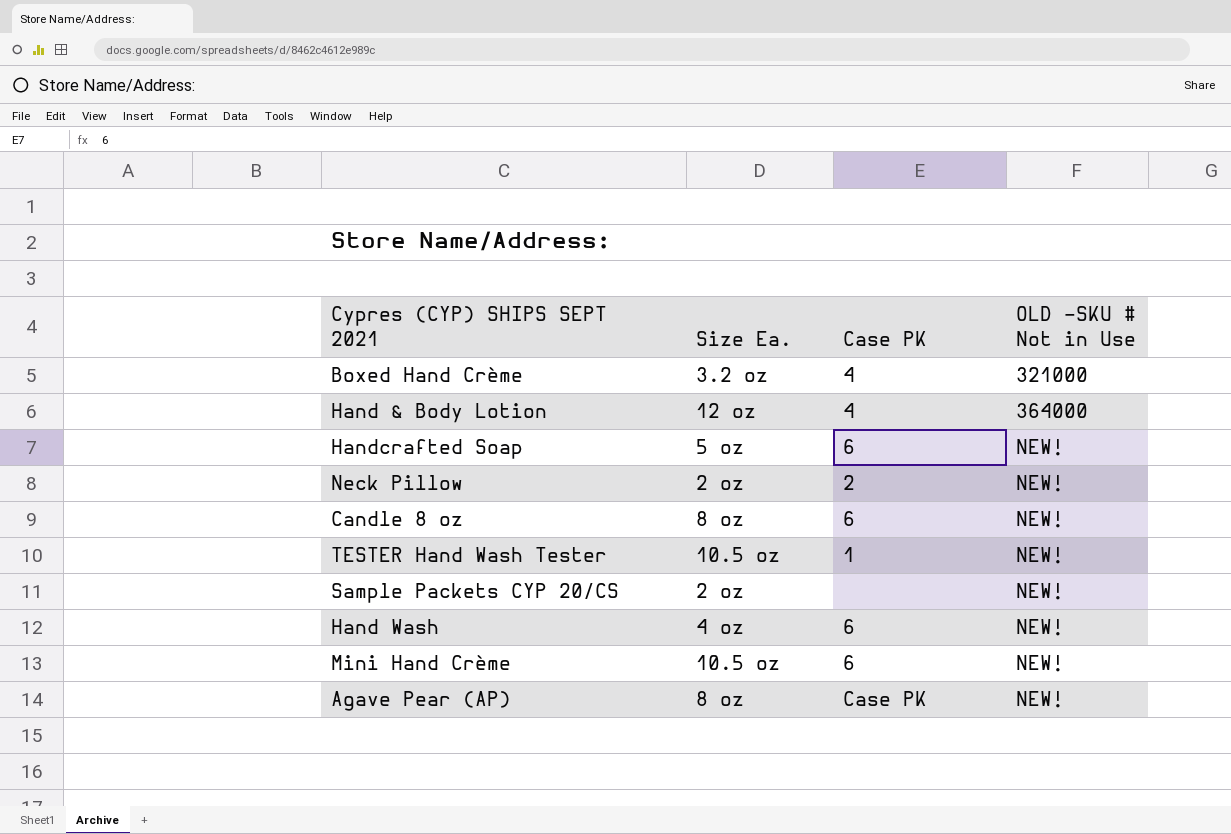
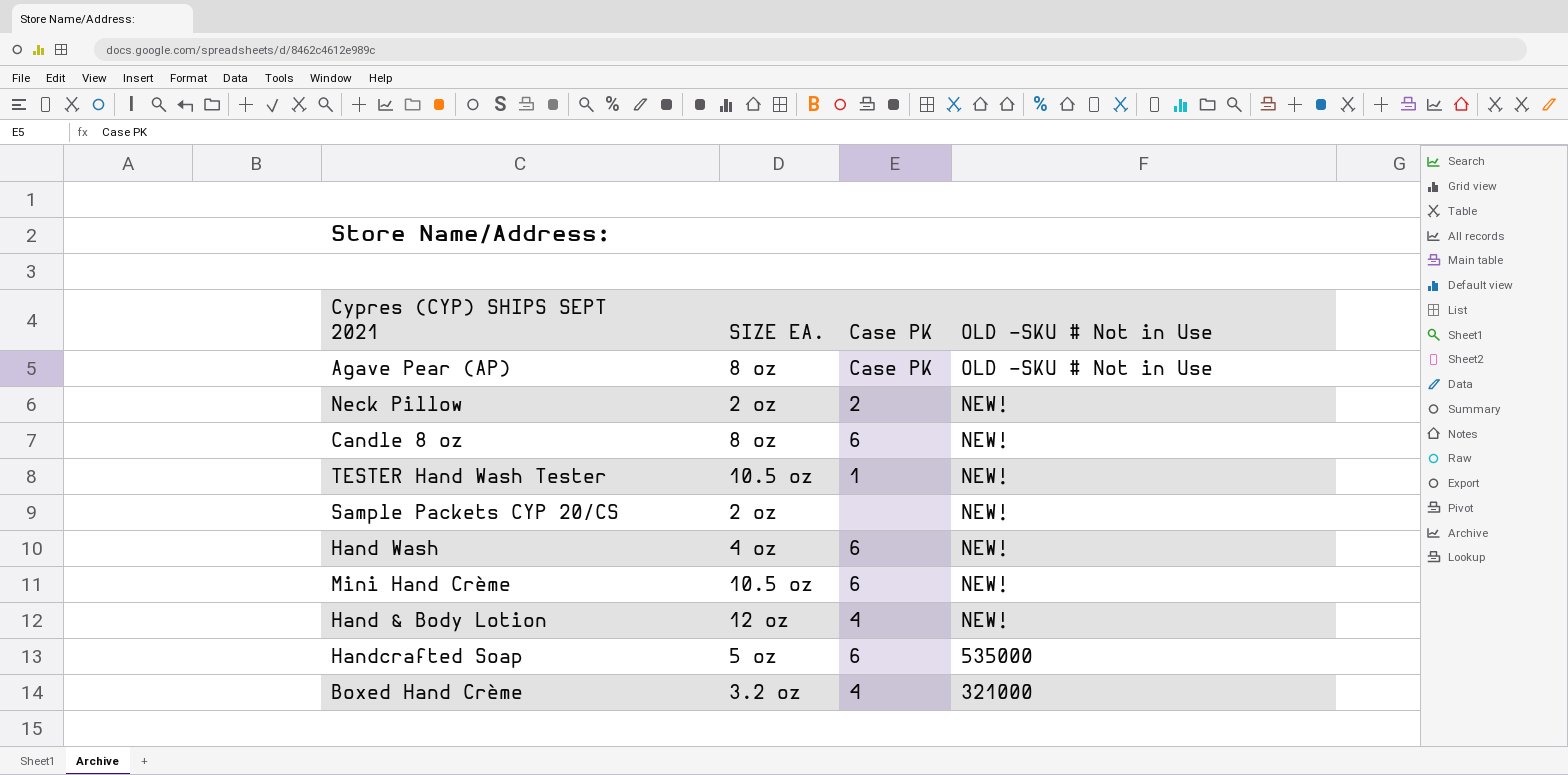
row order: OLD -SKU # Not in Use ascending -> OLD -SKU # Not in Use descending
column name: Size Ea. -> SIZE EA.
Agave Pear (AP) | OLD -SKU # Not in Use: NEW! -> OLD -SKU # Not in Use
Hand & Body Lotion | OLD -SKU # Not in Use: 364000 -> NEW!
Handcrafted Soap | OLD -SKU # Not in Use: NEW! -> 535000

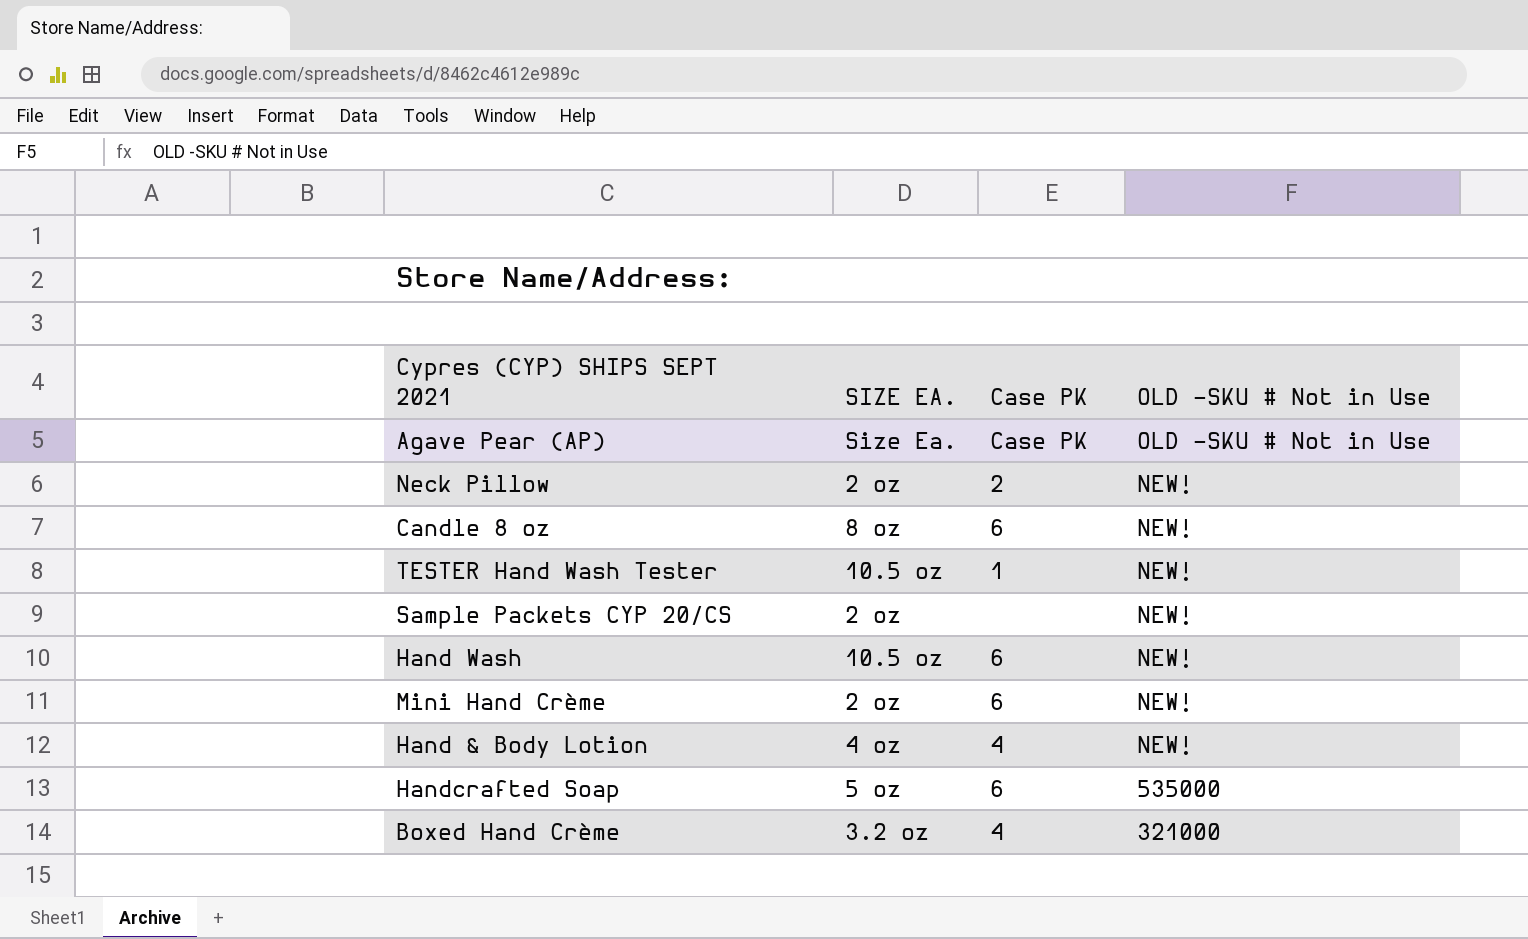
Agave Pear (AP) | SIZE EA.: 8 oz -> Size Ea.
Hand Wash | SIZE EA.: 4 oz -> 10.5 oz
Mini Hand Crème | SIZE EA.: 10.5 oz -> 2 oz
Hand & Body Lotion | SIZE EA.: 12 oz -> 4 oz

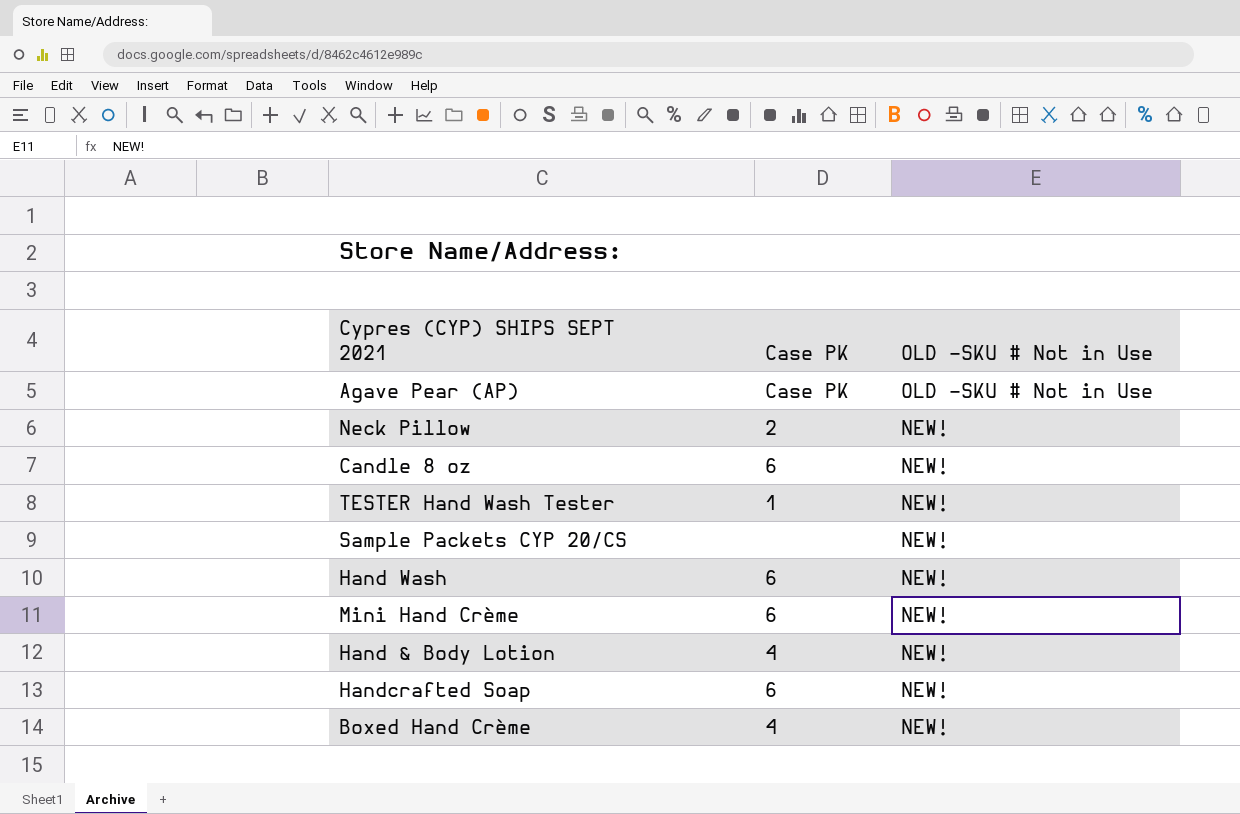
column SIZE EA. | position: 2 -> none
Handcrafted Soap | OLD -SKU # Not in Use: 535000 -> NEW!
Boxed Hand Crème | OLD -SKU # Not in Use: 321000 -> NEW!

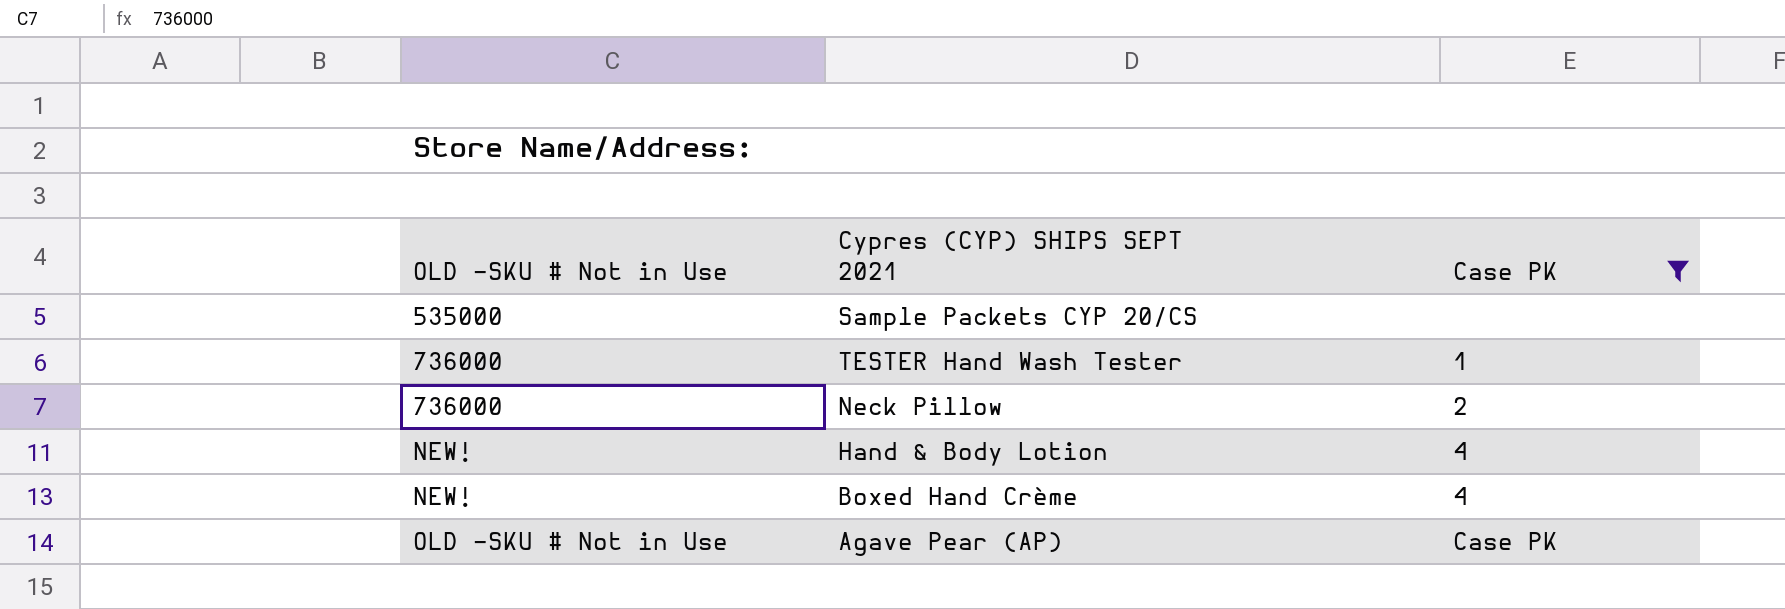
filter: none -> Case PK != 6
row order: OLD -SKU # Not in Use descending -> OLD -SKU # Not in Use ascending
column OLD -SKU # Not in Use | position: 3 -> 1
Sample Packets CYP 20/CS | OLD -SKU # Not in Use: NEW! -> 535000
TESTER Hand Wash Tester | OLD -SKU # Not in Use: NEW! -> 736000
Neck Pillow | OLD -SKU # Not in Use: NEW! -> 736000

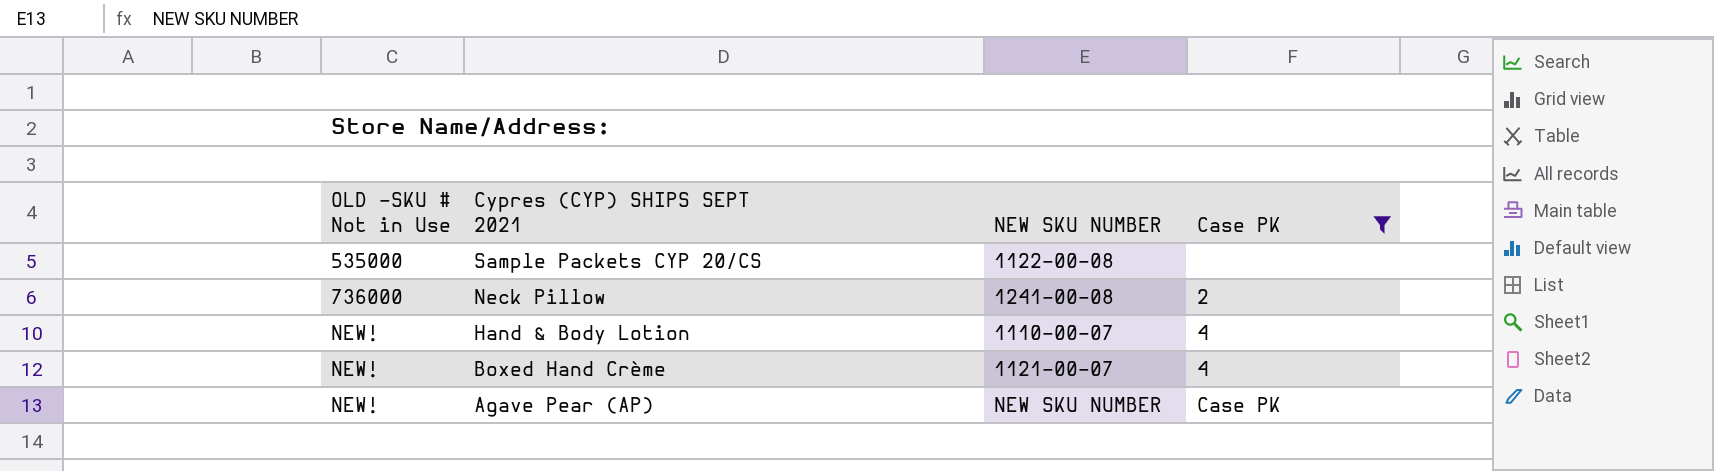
column NEW SKU NUMBER | position: none -> 3
row TESTER Hand Wash Tester: 736000 | 1 -> none
Agave Pear (AP) | OLD -SKU # Not in Use: OLD -SKU # Not in Use -> NEW!

